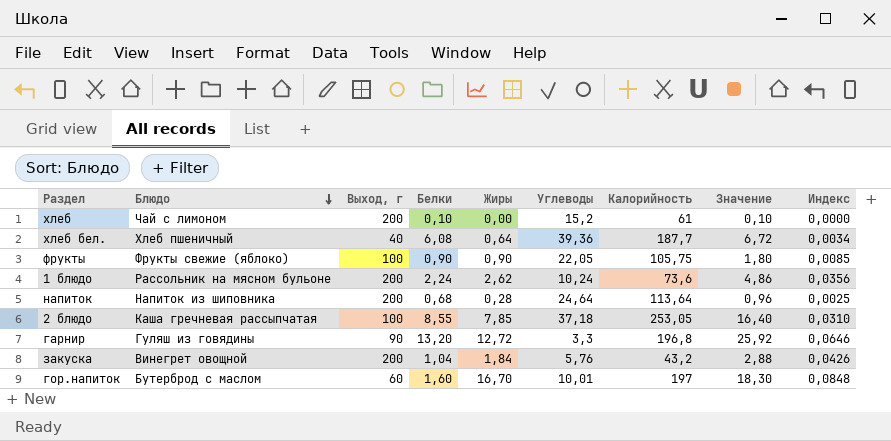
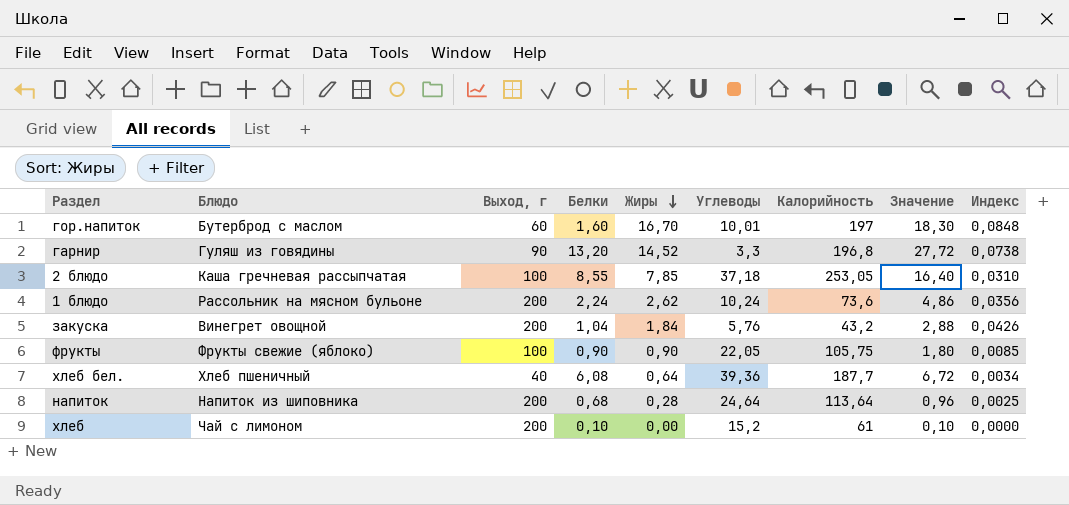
row order: Блюдо descending -> Жиры descending
гарнир | Жиры: 12,72 -> 14,52
гарнир | Значение: 25,92 -> 27,72
гарнир | Индекс: 0,0646 -> 0,0738

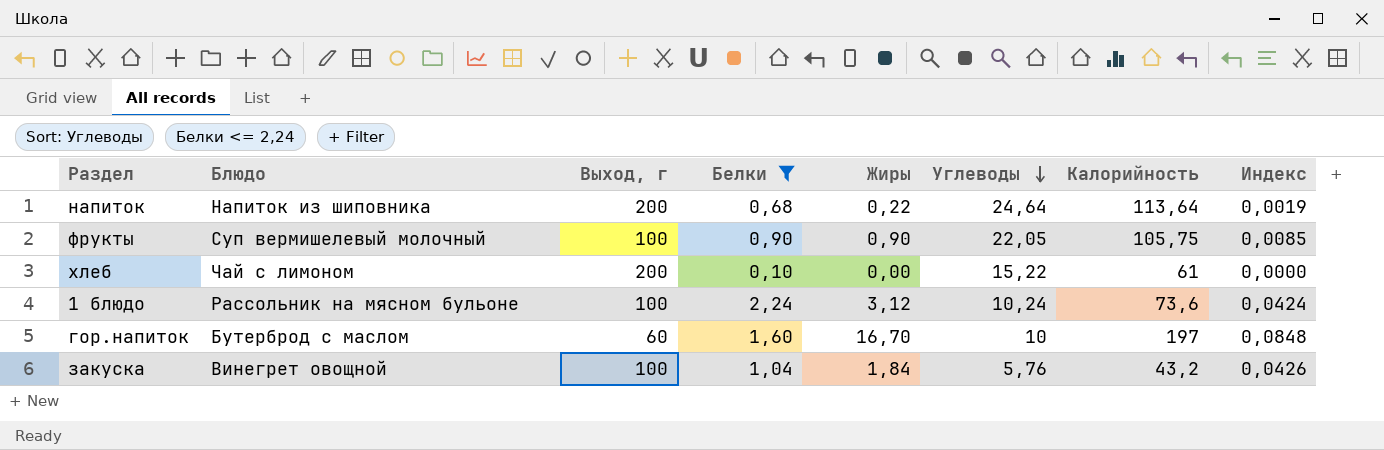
filter: none -> Белки <= 2,24
row order: Жиры descending -> Углеводы descending
column Значение | formula: [Белки] + [Жиры] -> none
напиток | Жиры: 0,28 -> 0,22
напиток | Индекс: 0,0025 -> 0,0019
фрукты | Блюдо: Фрукты свежие (яблоко) -> Суп вермишелевый молочный
хлеб | Углеводы: 15,2 -> 15,22
1 блюдо | Выход, г: 200 -> 100
1 блюдо | Жиры: 2,62 -> 3,12
1 блюдо | Индекс: 0,0356 -> 0,0424
гор.напиток | Углеводы: 10,01 -> 10
закуска | Выход, г: 200 -> 100

